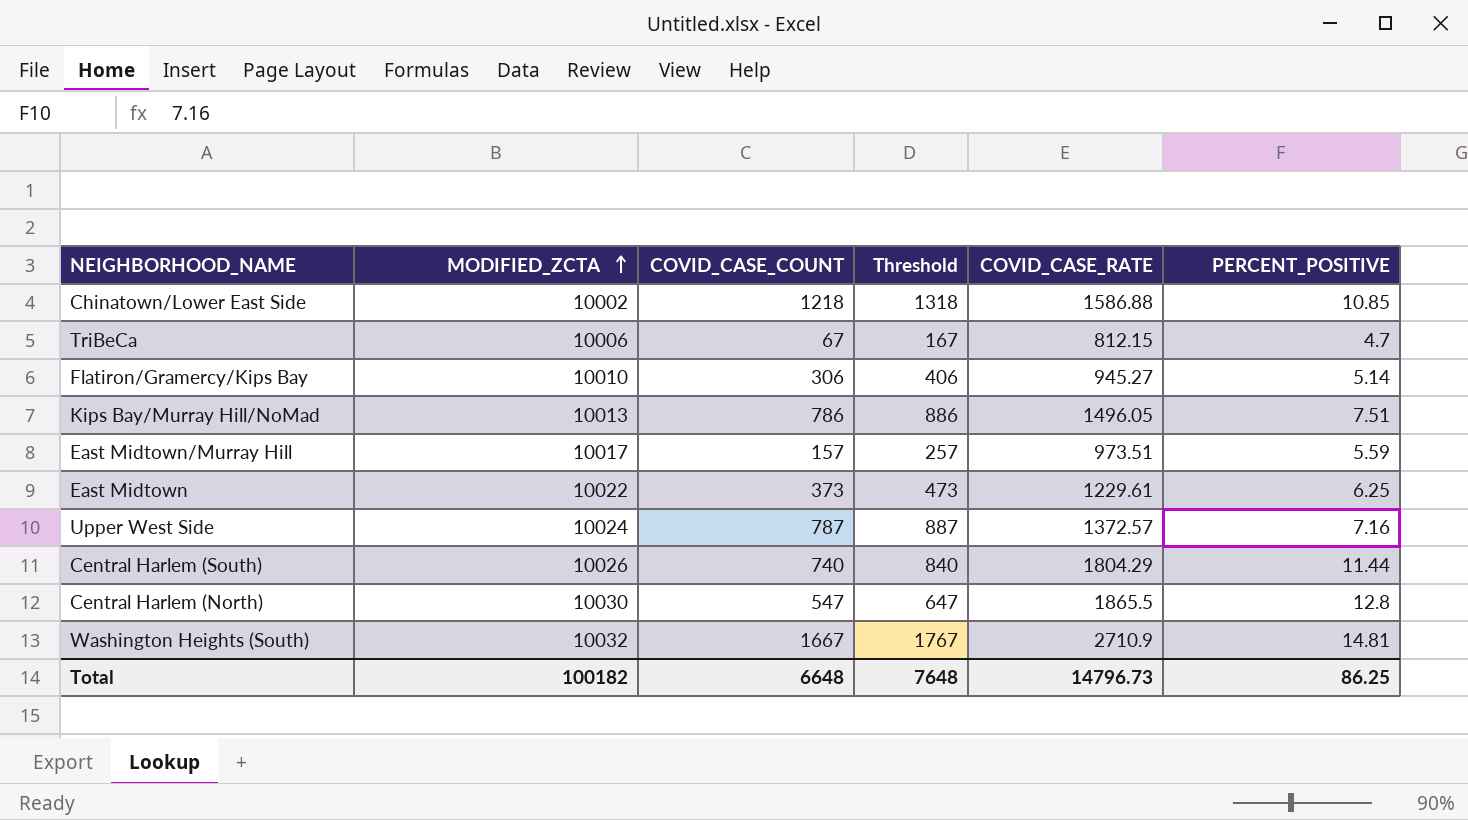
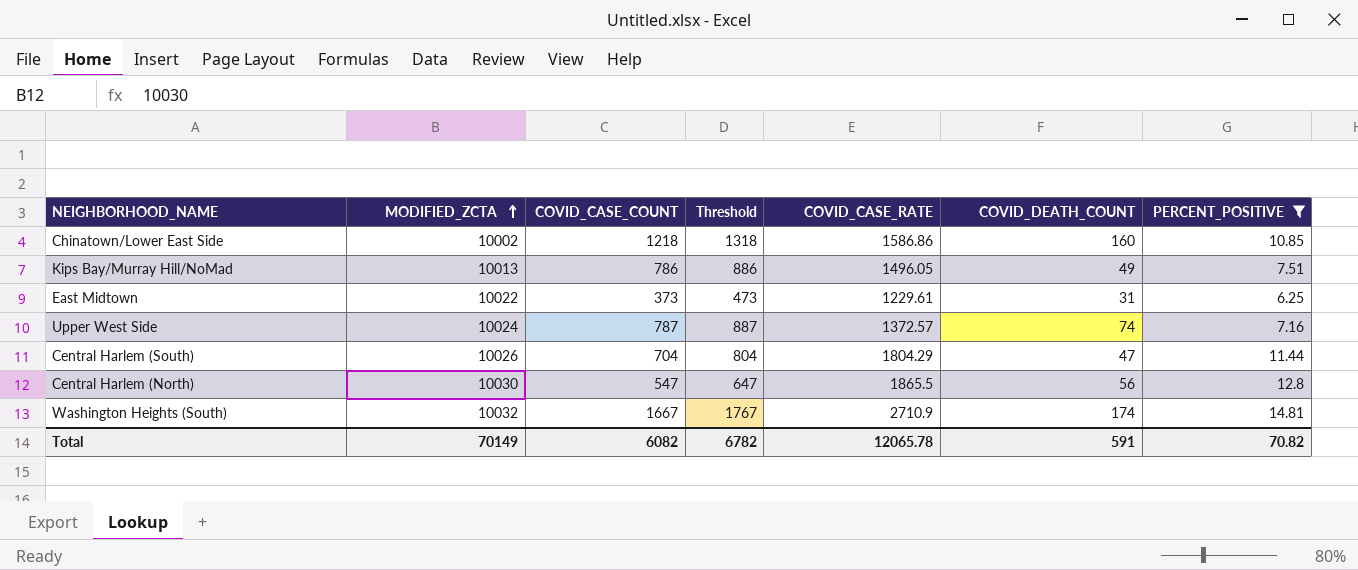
filter: none -> PERCENT_POSITIVE >= 6.25
column COVID_DEATH_COUNT | position: none -> 6
Chinatown/Lower East Side | COVID_CASE_RATE: 1586.88 -> 1586.86
Central Harlem (South) | COVID_CASE_COUNT: 740 -> 704
Central Harlem (South) | Threshold: 840 -> 804
Total | MODIFIED_ZCTA: 100182 -> 70149
Total | COVID_CASE_COUNT: 6648 -> 6082
Total | Threshold: 7648 -> 6782
Total | COVID_CASE_RATE: 14796.73 -> 12065.78
Total | PERCENT_POSITIVE: 86.25 -> 70.82

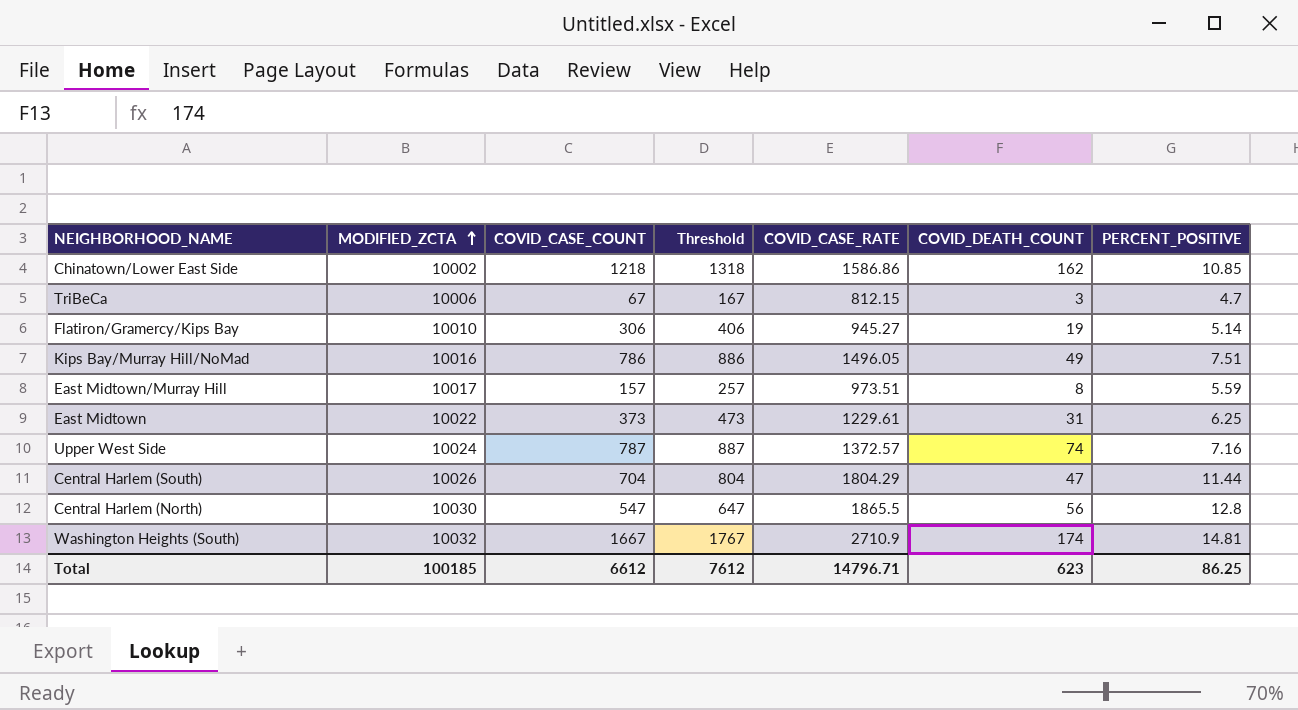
filter: PERCENT_POSITIVE >= 6.25 -> none
Chinatown/Lower East Side | COVID_DEATH_COUNT: 160 -> 162
Kips Bay/Murray Hill/NoMad | MODIFIED_ZCTA: 10013 -> 10016
Total | MODIFIED_ZCTA: 70149 -> 100185
Total | COVID_CASE_COUNT: 6082 -> 6612
Total | Threshold: 6782 -> 7612
Total | COVID_CASE_RATE: 12065.78 -> 14796.71
Total | COVID_DEATH_COUNT: 591 -> 623
Total | PERCENT_POSITIVE: 70.82 -> 86.25

